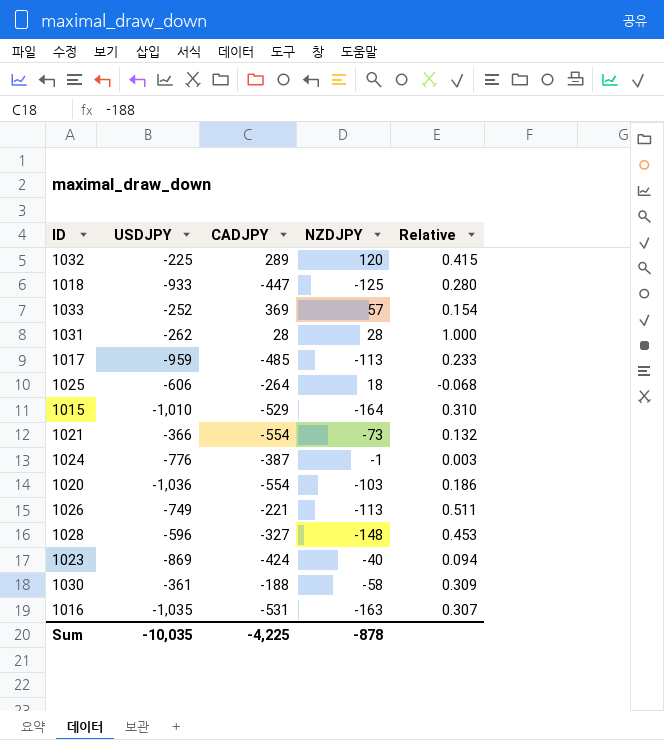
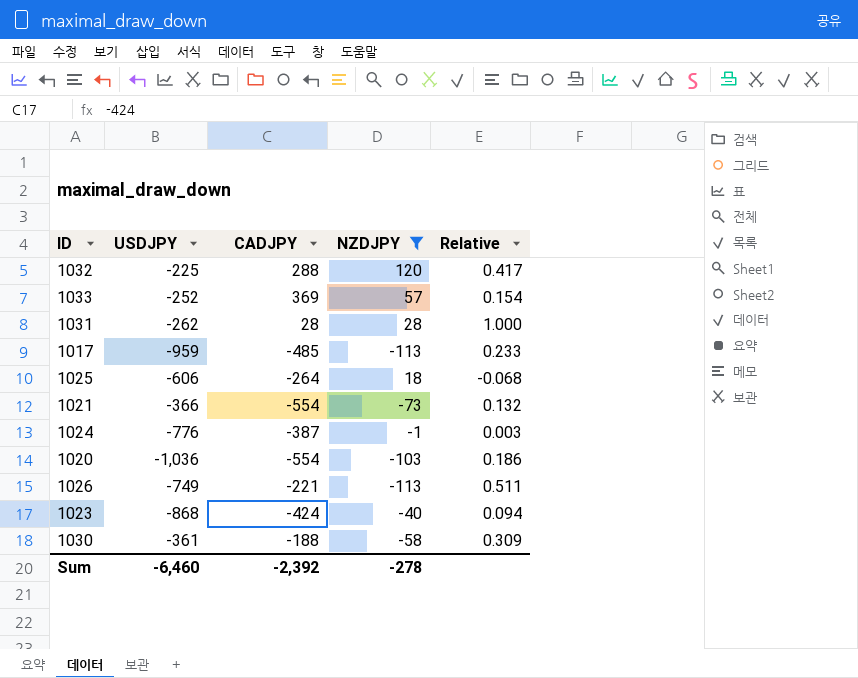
filter: none -> NZDJPY >= -113
1032 | CADJPY: 289 -> 288
1032 | Relative: 0.415 -> 0.417
1023 | USDJPY: -869 -> -868
Sum | USDJPY: -10,035 -> -6,460
Sum | CADJPY: -4,225 -> -2,392
Sum | NZDJPY: -878 -> -278

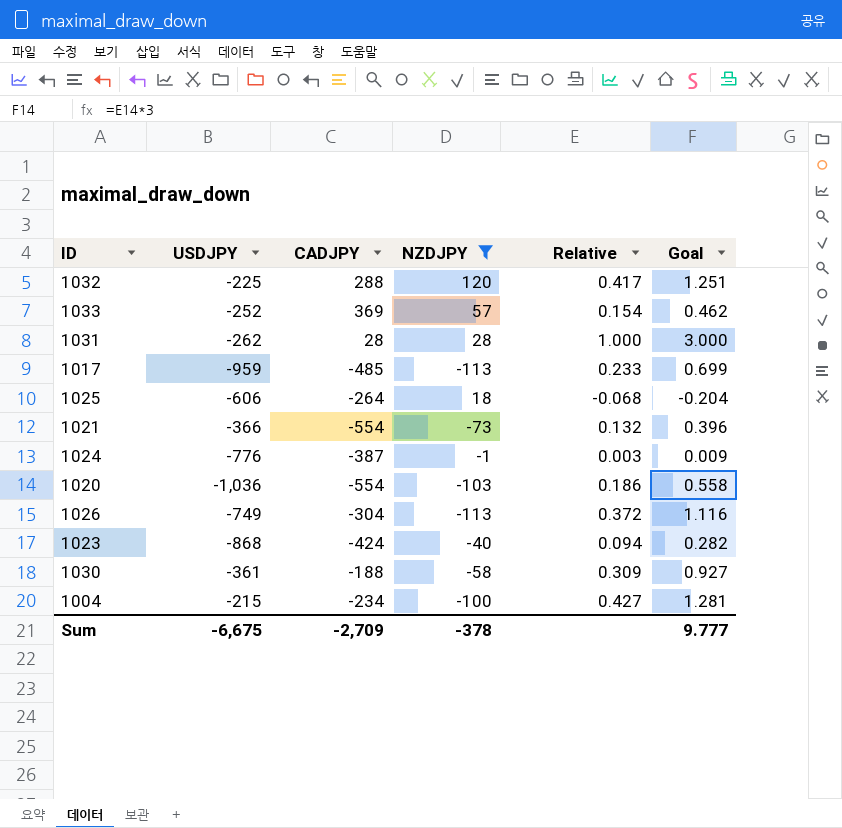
column Goal | formula: none -> [Relative] * 3
1026 | CADJPY: -221 -> -304
1026 | Relative: 0.511 -> 0.372
row 1004: none -> -215 | -234 | -100 | 0.427 | 1.281
Sum | USDJPY: -6,460 -> -6,675
Sum | CADJPY: -2,392 -> -2,709
Sum | NZDJPY: -278 -> -378

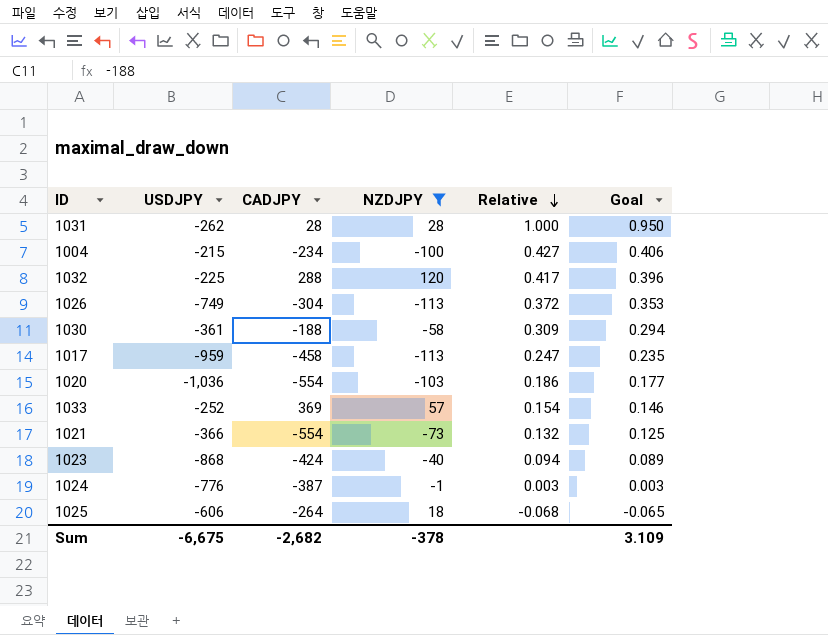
row order: none -> Relative descending
column Goal | formula: [Relative] * 3 -> [Relative] * 0.95
1017 | CADJPY: -485 -> -458
1017 | Relative: 0.233 -> 0.247
Sum | CADJPY: -2,709 -> -2,682
Sum | Goal: 9.777 -> 3.109

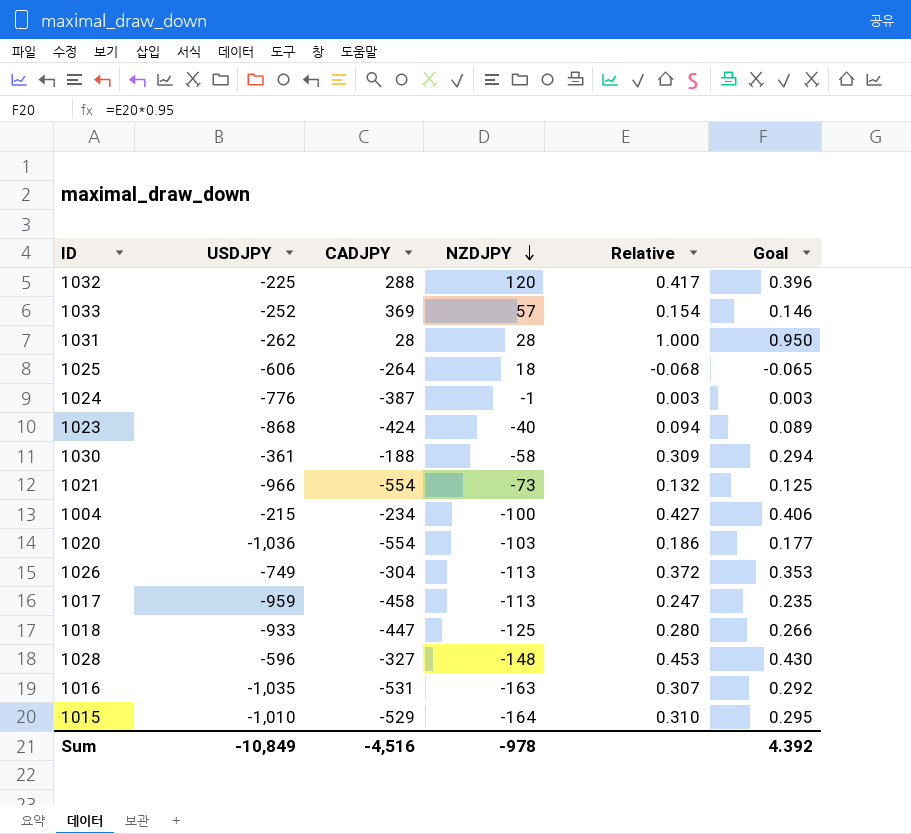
filter: NZDJPY >= -113 -> none
row order: Relative descending -> NZDJPY descending
1021 | USDJPY: -366 -> -966
Sum | USDJPY: -6,675 -> -10,849
Sum | CADJPY: -2,682 -> -4,516
Sum | NZDJPY: -378 -> -978
Sum | Goal: 3.109 -> 4.392

